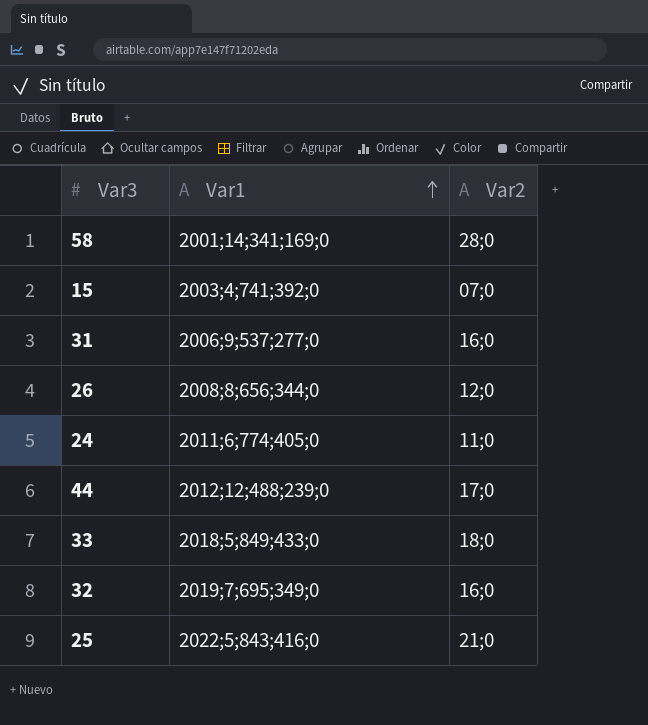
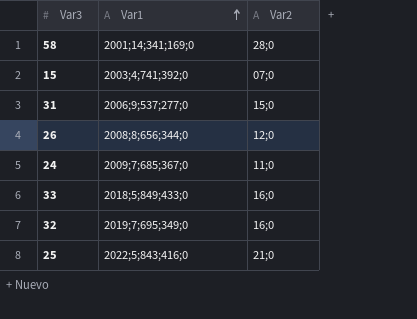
row 44: 2012;12;488;239;0 | 17;0 -> none
31 | Var2: 16;0 -> 15;0
24 | Var1: 2011;6;774;405;0 -> 2009;7;685;367;0
33 | Var2: 18;0 -> 16;0

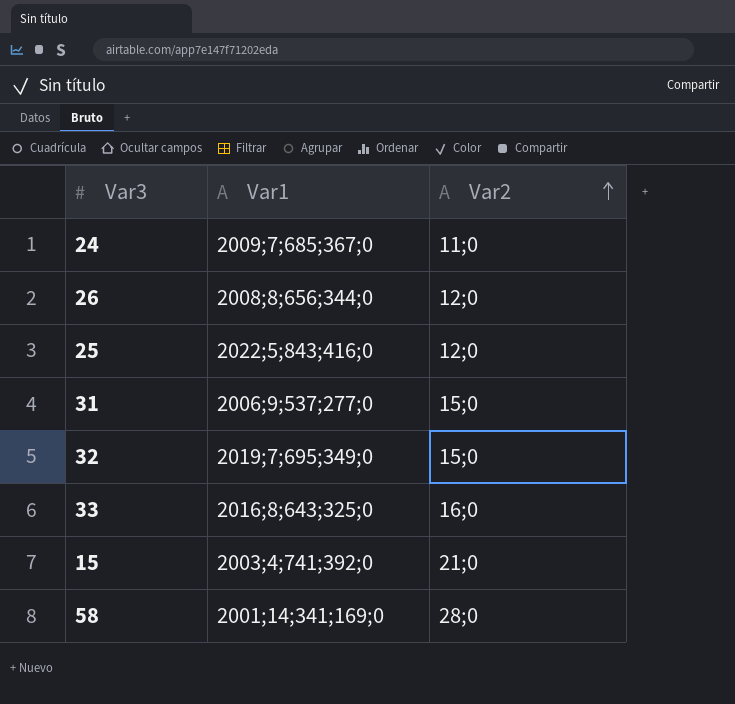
row order: Var1 ascending -> Var2 ascending
25 | Var2: 21;0 -> 12;0
32 | Var2: 16;0 -> 15;0
33 | Var1: 2018;5;849;433;0 -> 2016;8;643;325;0
15 | Var2: 07;0 -> 21;0

